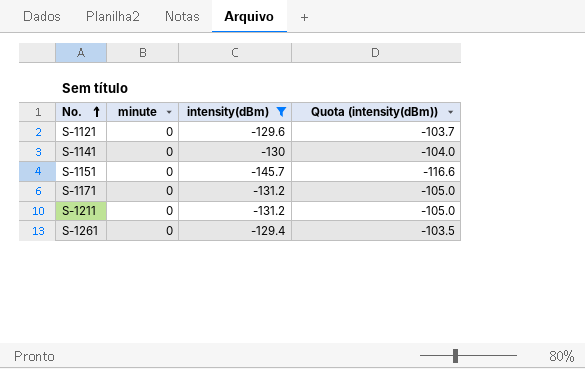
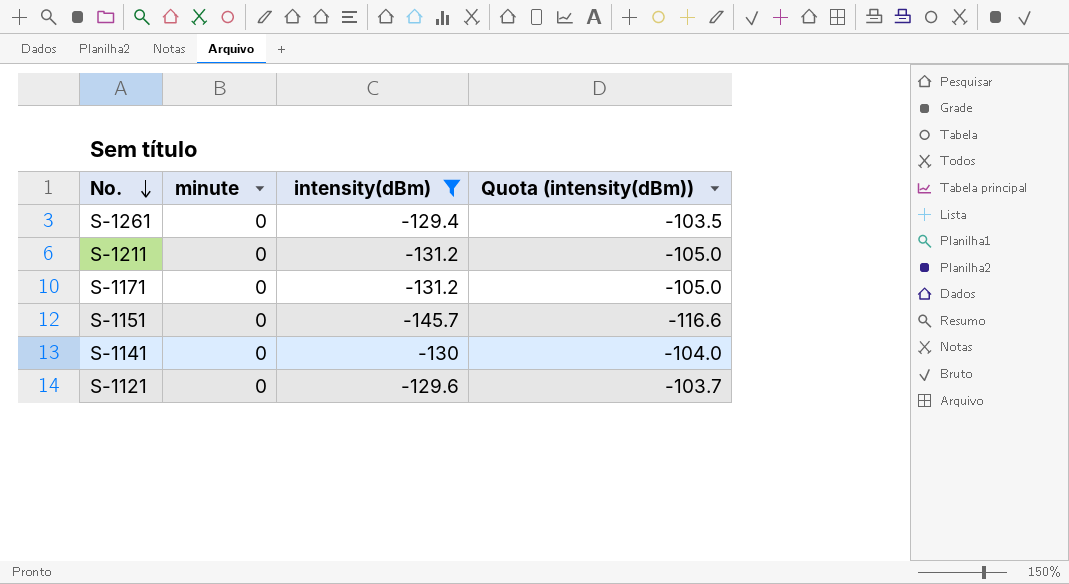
row order: No. ascending -> No. descending

